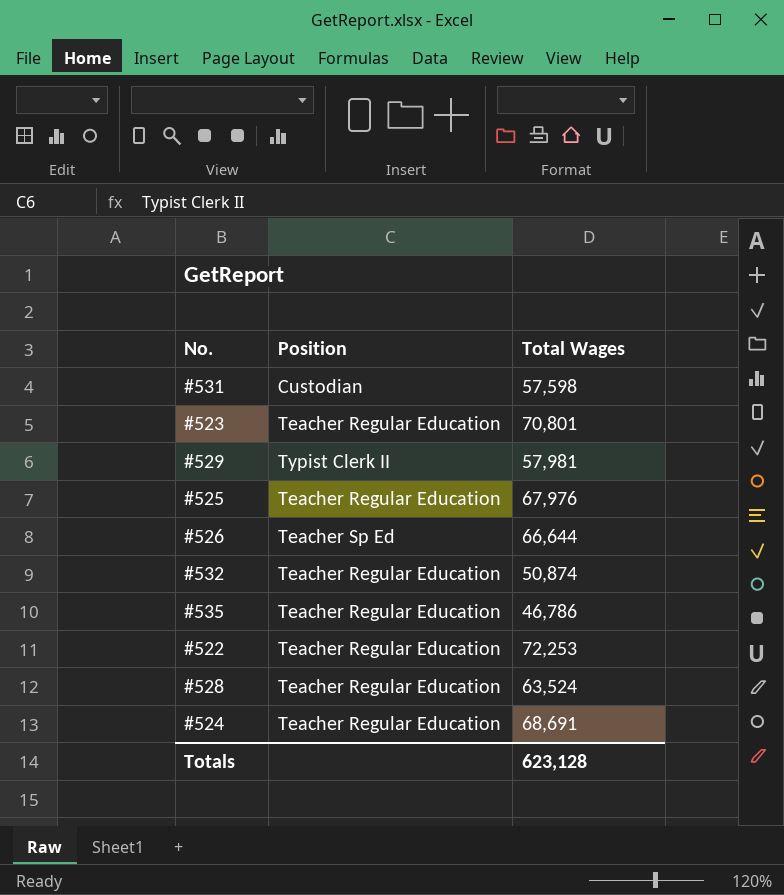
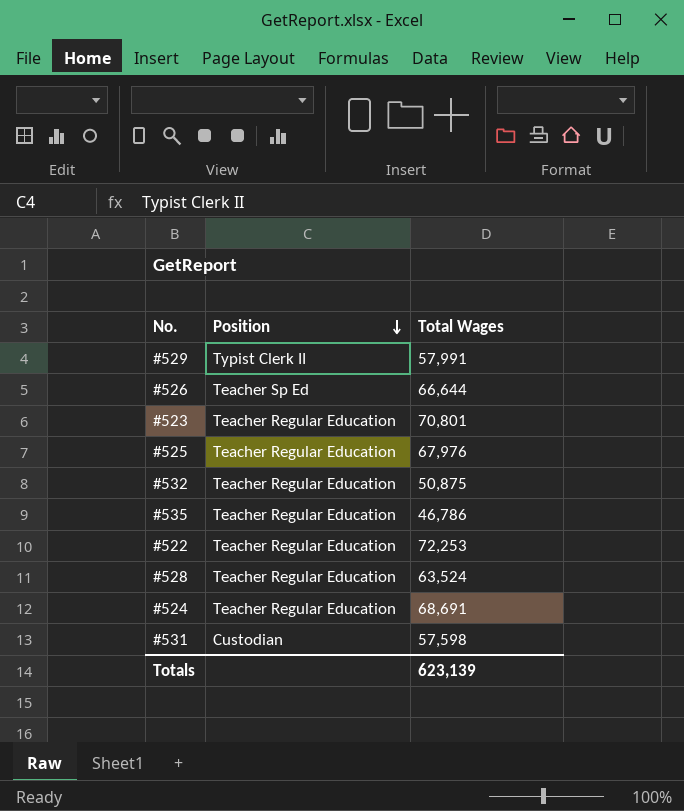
row order: none -> Position descending
#529 | Total Wages: 57,981 -> 57,991
#532 | Total Wages: 50,874 -> 50,875
Totals | Total Wages: 623,128 -> 623,139

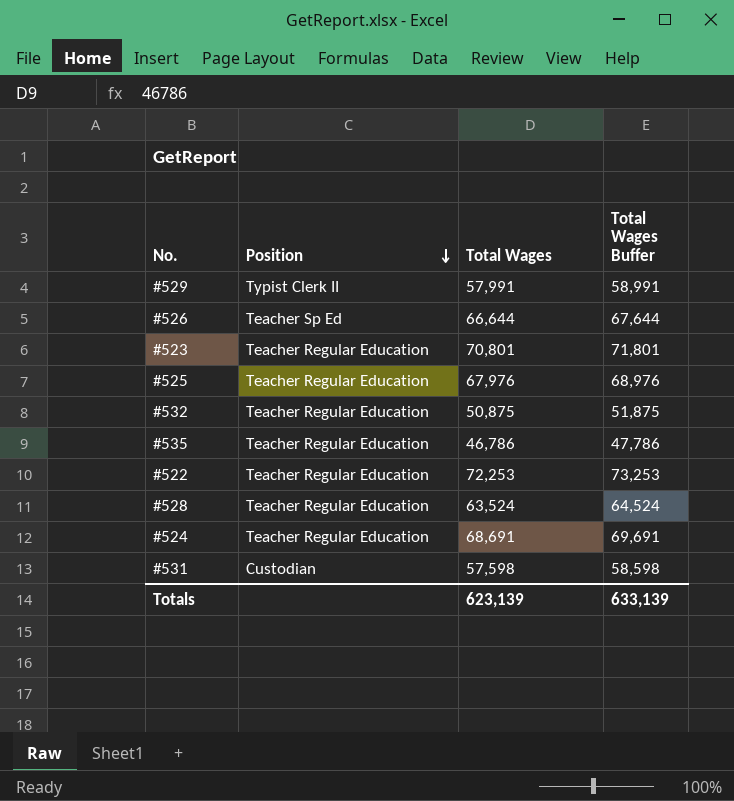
column Total Wages Buffer | formula: none -> [Total Wages] + 1000

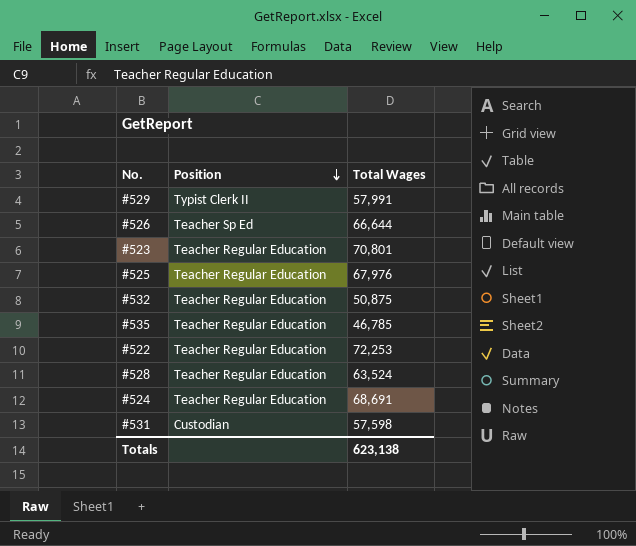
column Total Wages Buffer | formula: [Total Wages] + 1000 -> none
#535 | Total Wages: 46,786 -> 46,785
Totals | Total Wages: 623,139 -> 623,138

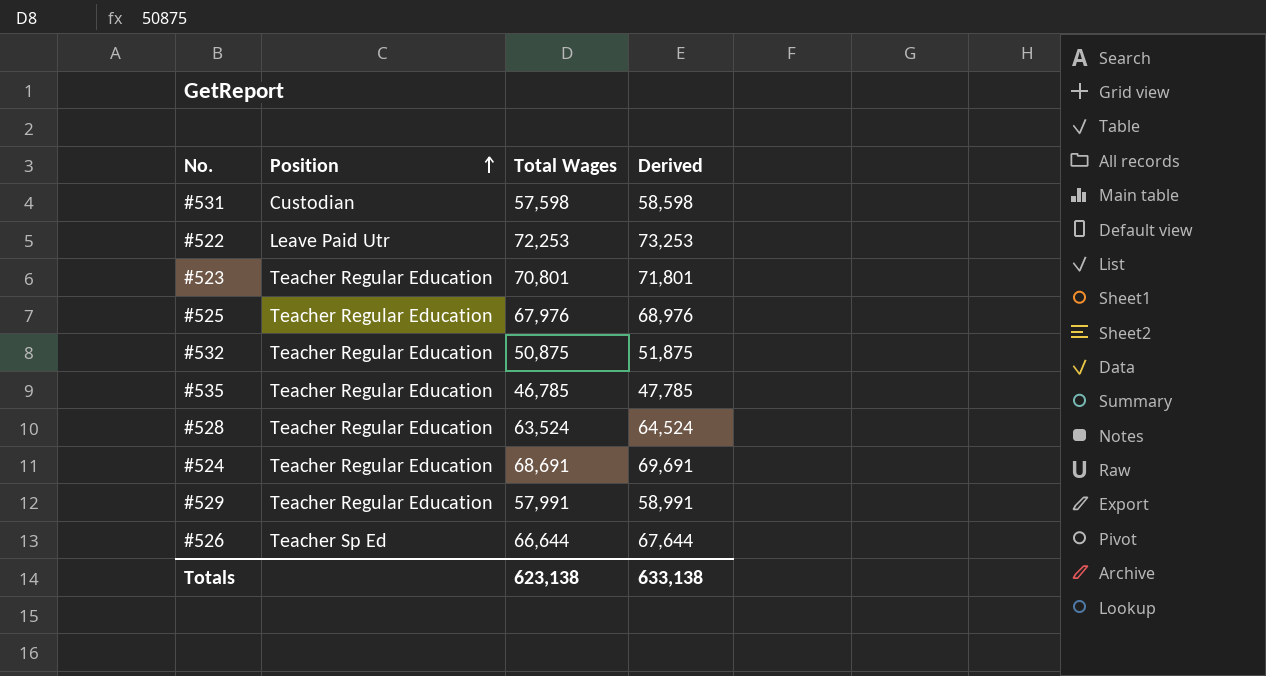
row order: Position descending -> Position ascending
column Derived | formula: none -> [Total Wages] + 1000
#522 | Position: Teacher Regular Education -> Leave Paid Utr
#529 | Position: Typist Clerk II -> Teacher Regular Education

